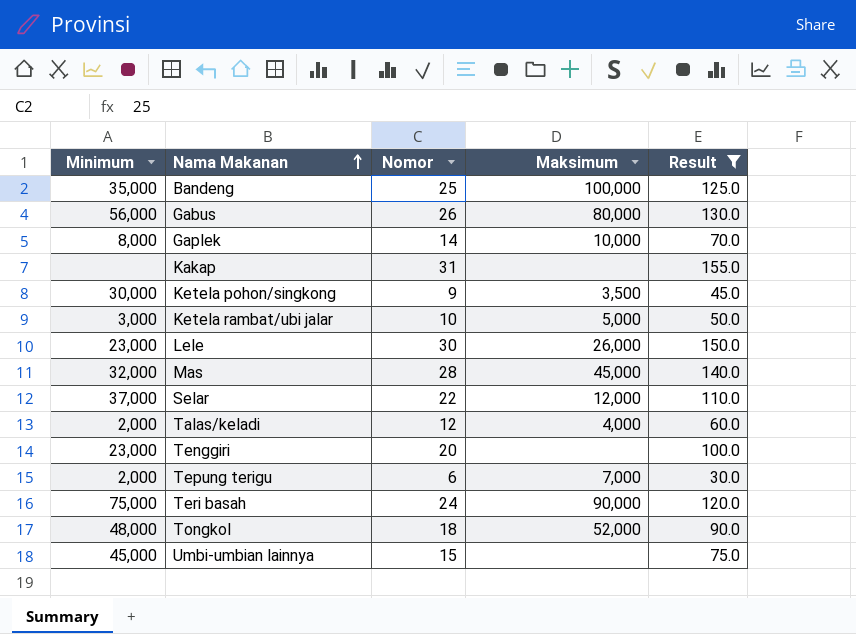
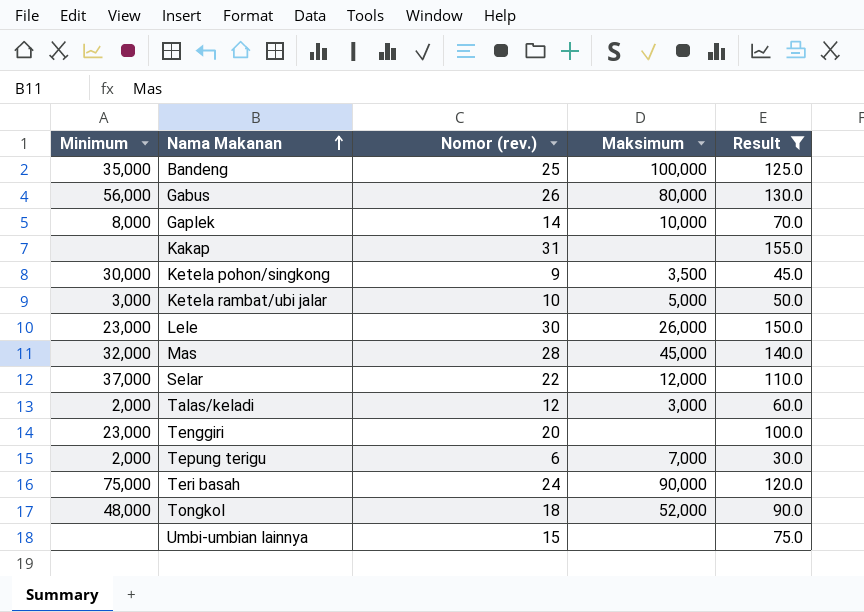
column name: Nomor -> Nomor (rev.)
Talas/keladi | Maksimum: 4,000 -> 3,000
Umbi-umbian lainnya | Minimum: 45,000 -> none

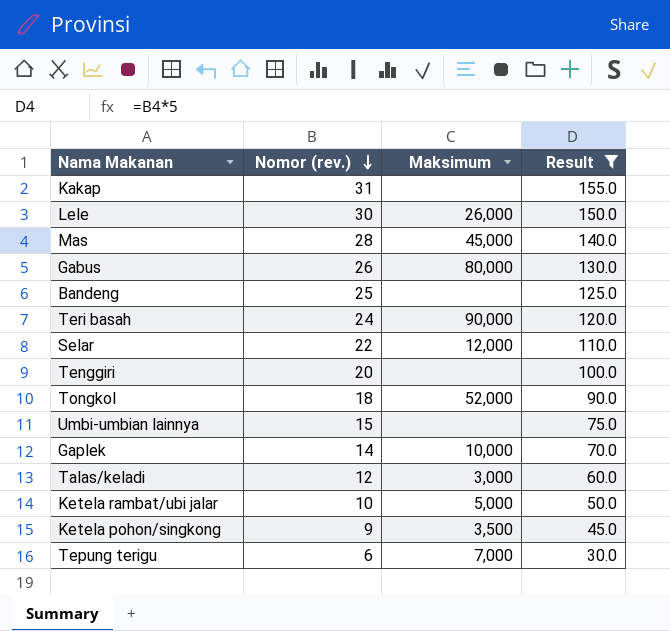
row order: Nama Makanan ascending -> Nomor (rev.) descending
column Minimum | position: 1 -> none
Bandeng | Maksimum: 100,000 -> none

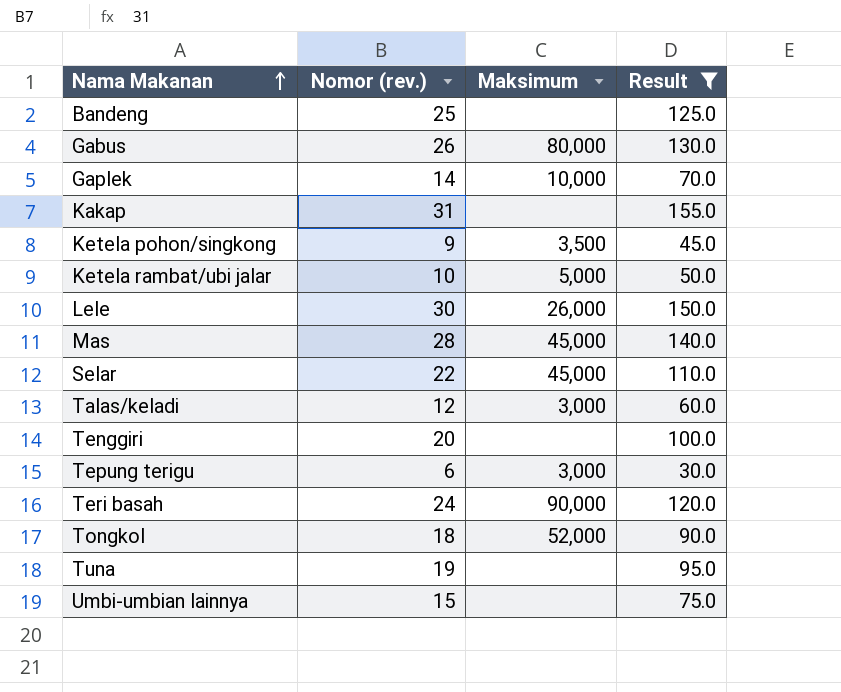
row order: Nomor (rev.) descending -> Nama Makanan ascending
Selar | Maksimum: 12,000 -> 45,000
Tepung terigu | Maksimum: 7,000 -> 3,000
row Tuna: none -> 19 | none | 95.0

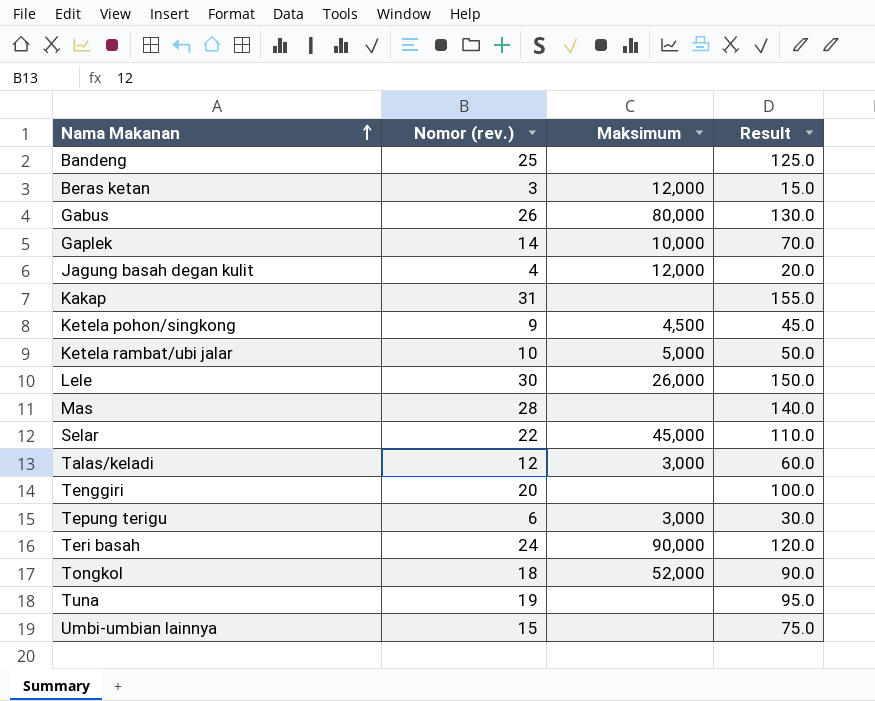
filter: Result >= 30.0 -> none
Ketela pohon/singkong | Maksimum: 3,500 -> 4,500
Mas | Maksimum: 45,000 -> none

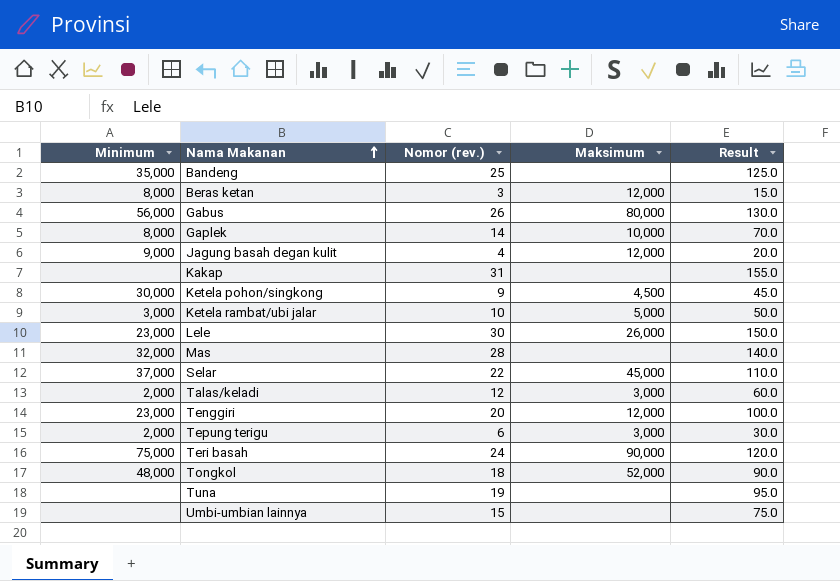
column Minimum | position: none -> 1
Tenggiri | Maksimum: none -> 12,000

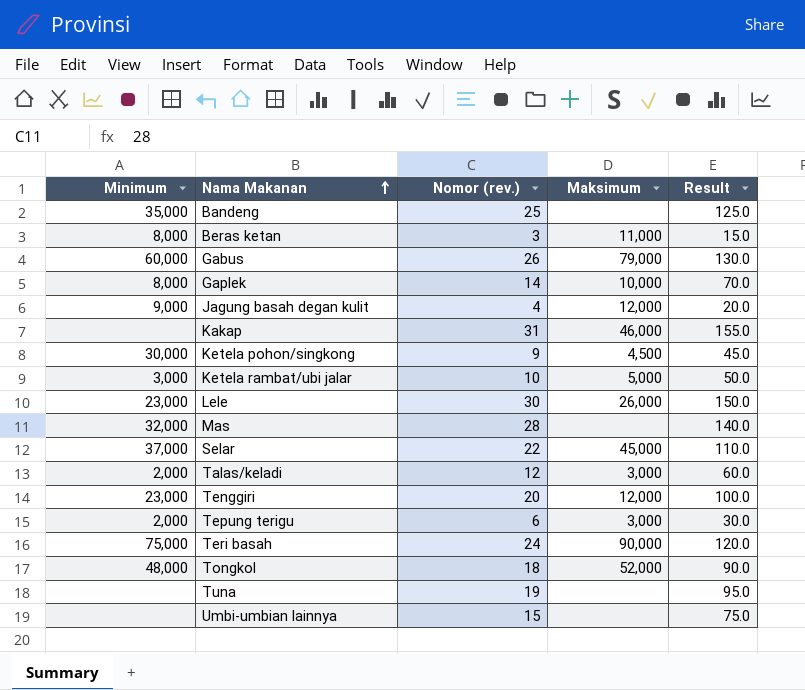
Beras ketan | Maksimum: 12,000 -> 11,000
Gabus | Minimum: 56,000 -> 60,000
Gabus | Maksimum: 80,000 -> 79,000
Kakap | Maksimum: none -> 46,000

